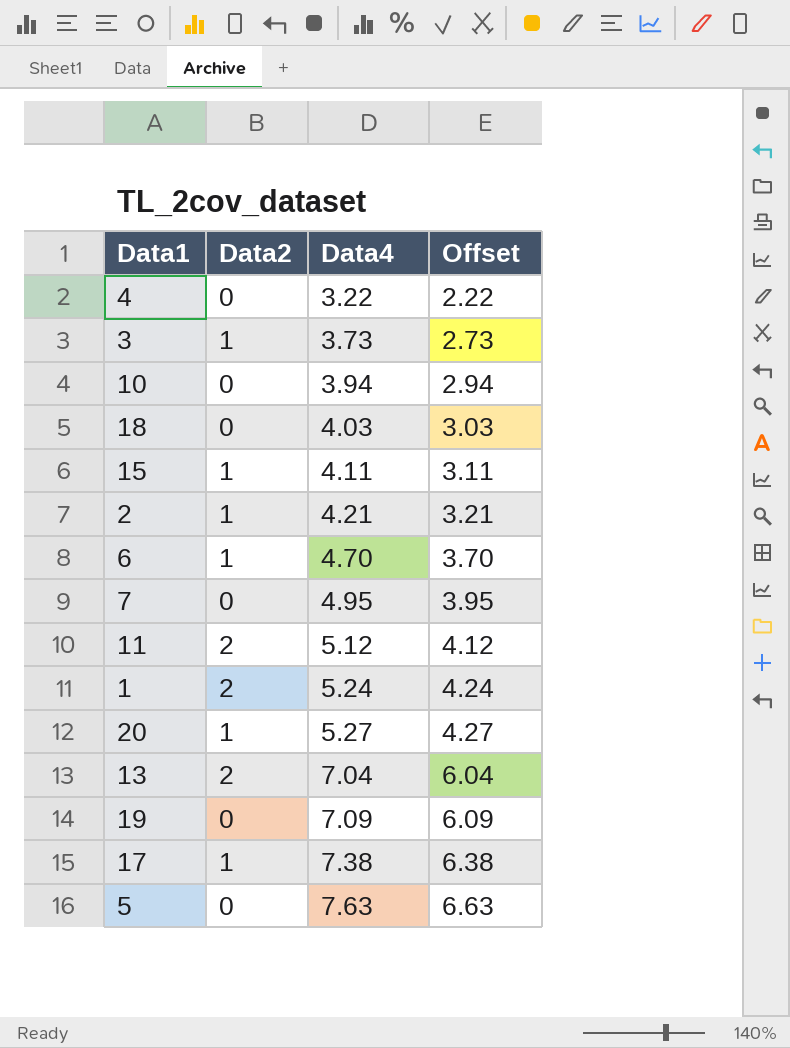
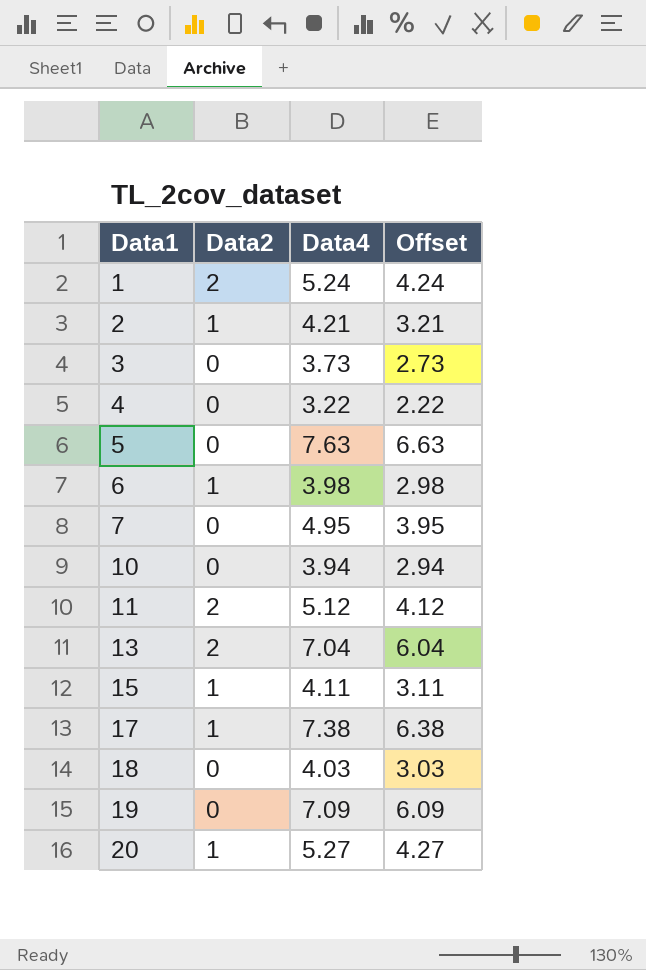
row order: Data4 ascending -> Data1 ascending
3 | Data2: 1 -> 0
6 | Data4: 4.70 -> 3.98
6 | Offset: 3.70 -> 2.98

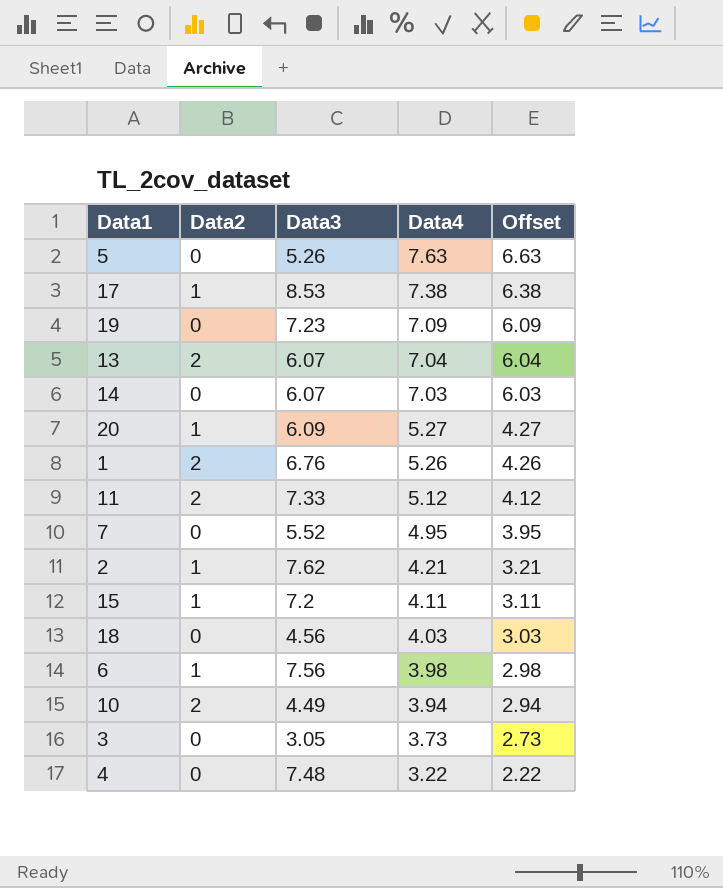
row order: Data1 ascending -> Data4 descending
column Data3 | position: none -> 3
row 14: none -> 0 | 6.07 | 7.03 | 6.03
1 | Data4: 5.24 -> 5.26
1 | Offset: 4.24 -> 4.26
10 | Data2: 0 -> 2

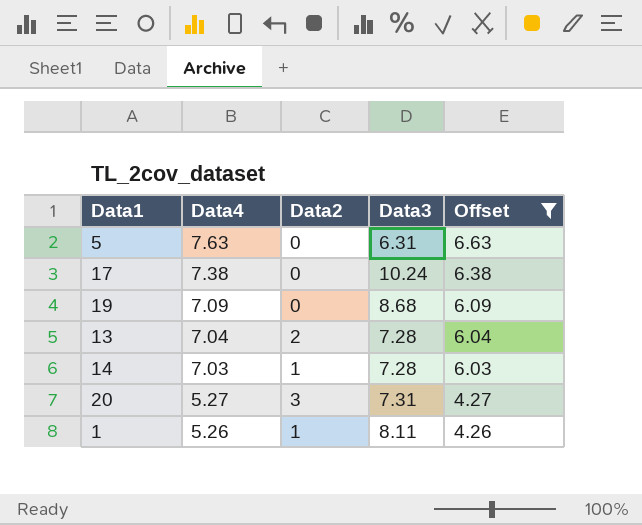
filter: none -> Offset >= 4.26
column Data4 | position: 4 -> 2
5 | Data3: 5.26 -> 6.31
17 | Data2: 1 -> 0
17 | Data3: 8.53 -> 10.24
19 | Data3: 7.23 -> 8.68
13 | Data3: 6.07 -> 7.28
14 | Data2: 0 -> 1
14 | Data3: 6.07 -> 7.28
20 | Data2: 1 -> 3
20 | Data3: 6.09 -> 7.31
1 | Data2: 2 -> 1
1 | Data3: 6.76 -> 8.11

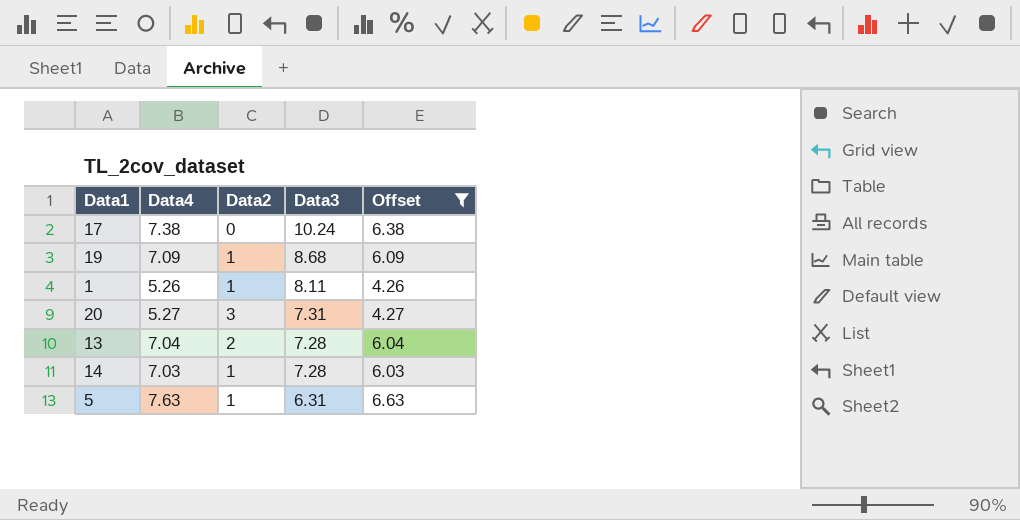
row order: Data4 descending -> Data3 descending
19 | Data2: 0 -> 1
5 | Data2: 0 -> 1

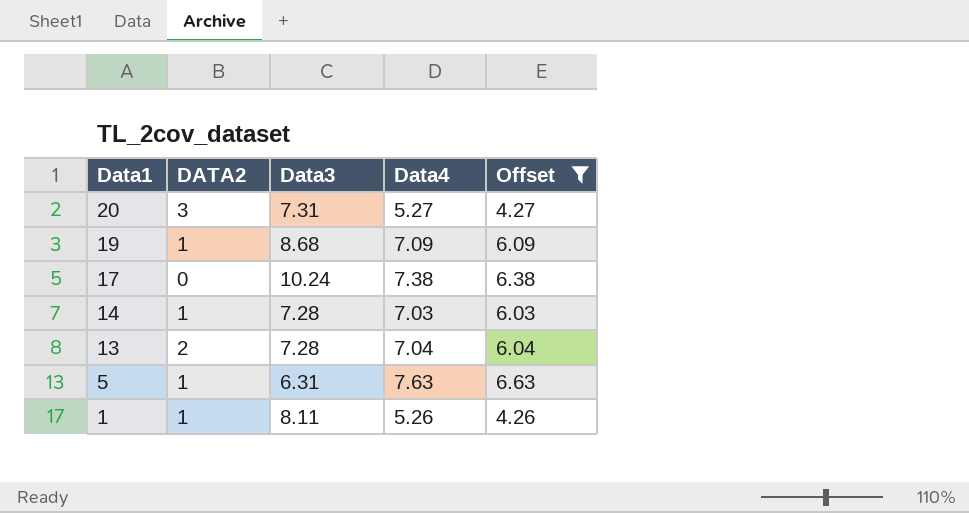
row order: Data3 descending -> Data1 descending
column name: Data2 -> DATA2
column Data4 | position: 2 -> 4

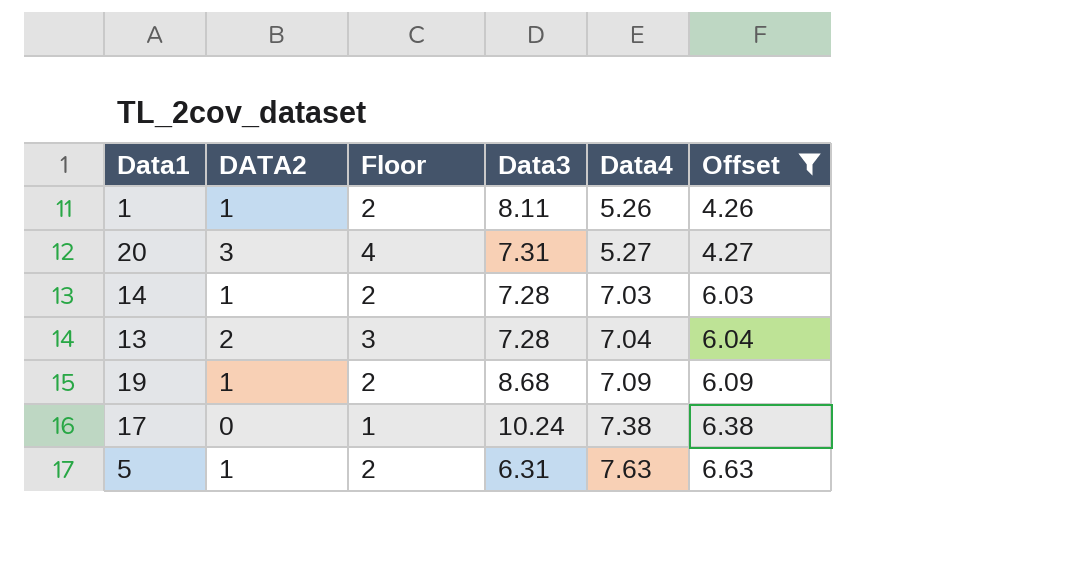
row order: Data1 descending -> Data4 ascending
column Floor | formula: none -> [DATA2] + 1

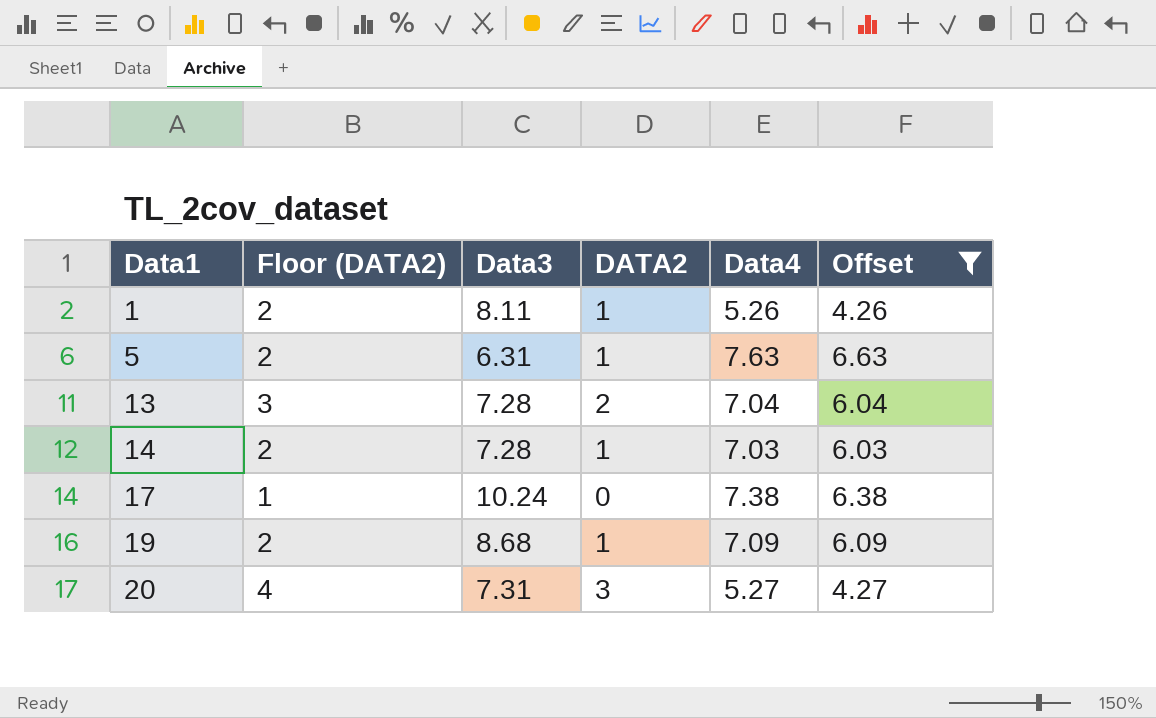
row order: Data4 ascending -> Data1 ascending
column name: Floor -> Floor (DATA2)
column DATA2 | position: 2 -> 4

